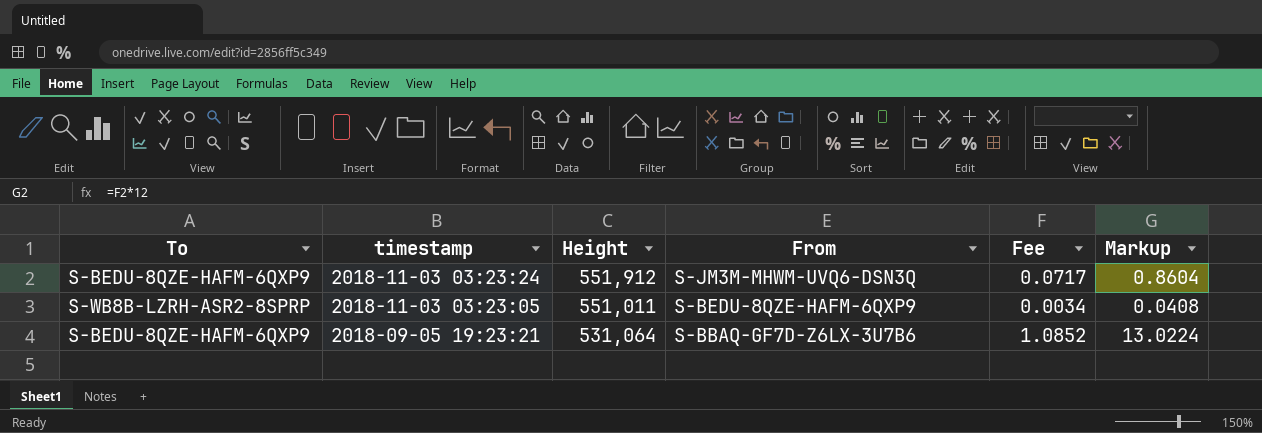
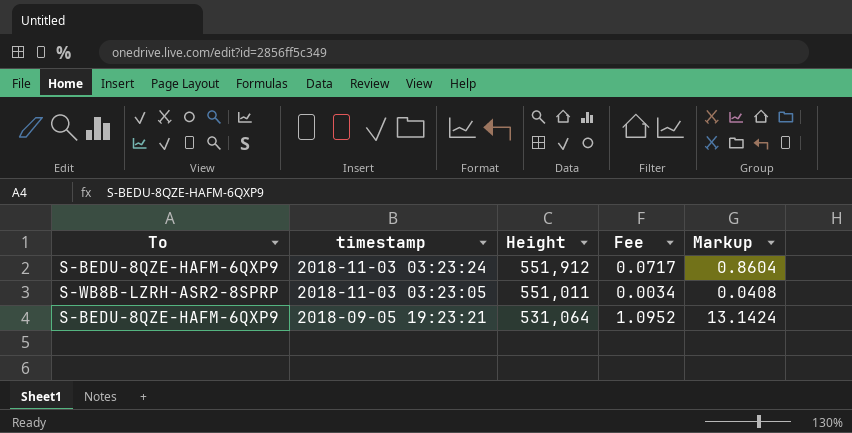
column From | position: 4 -> none
2018-09-05 19:23:21 | Fee: 1.0852 -> 1.0952
2018-09-05 19:23:21 | Markup: 13.0224 -> 13.1424

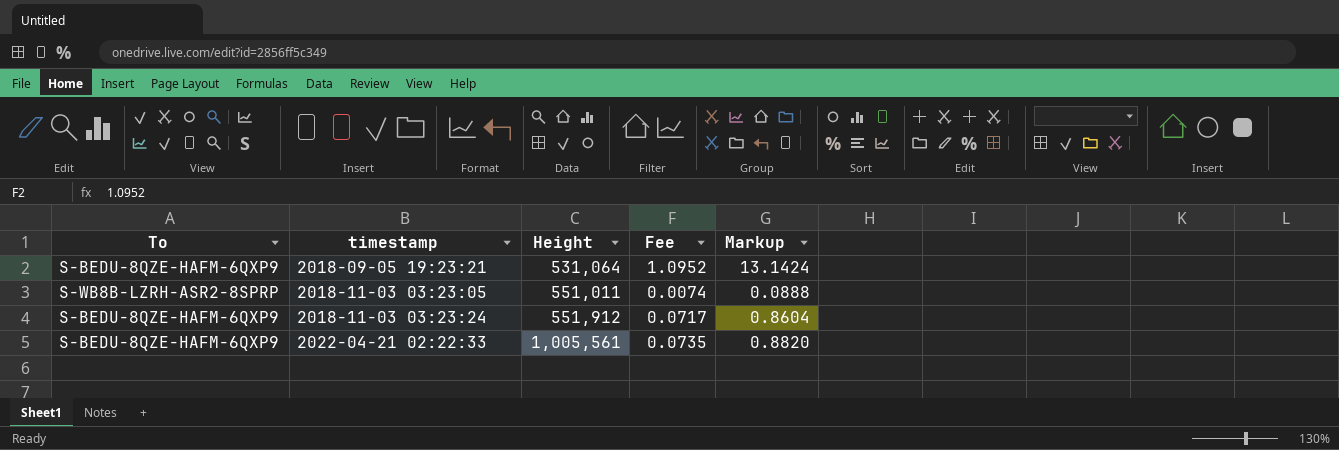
row order: timestamp descending -> timestamp ascending
2018-11-03 03:23:05 | Fee: 0.0034 -> 0.0074
2018-11-03 03:23:05 | Markup: 0.0408 -> 0.0888
row 2022-04-21 02:22:33: none -> S-BEDU-8QZE-HAFM-6QXP9 | 1,005,561 | 0.0735 | 0.8820

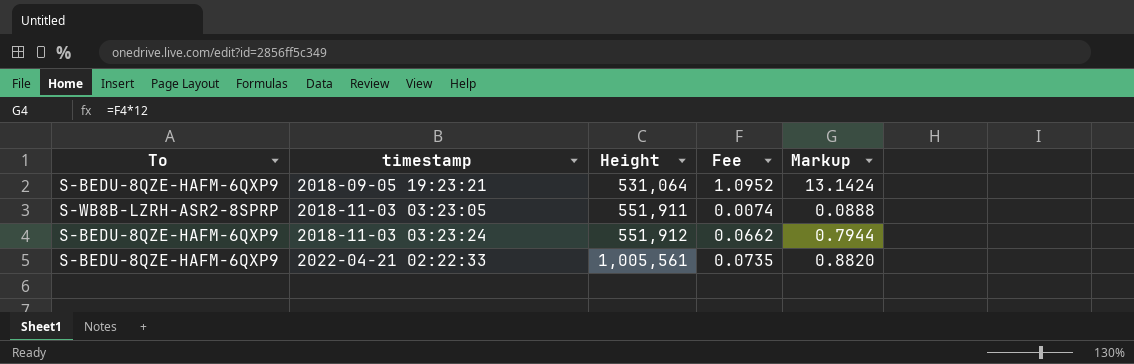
2018-11-03 03:23:05 | Height: 551,011 -> 551,911
2018-11-03 03:23:24 | Fee: 0.0717 -> 0.0662
2018-11-03 03:23:24 | Markup: 0.8604 -> 0.7944

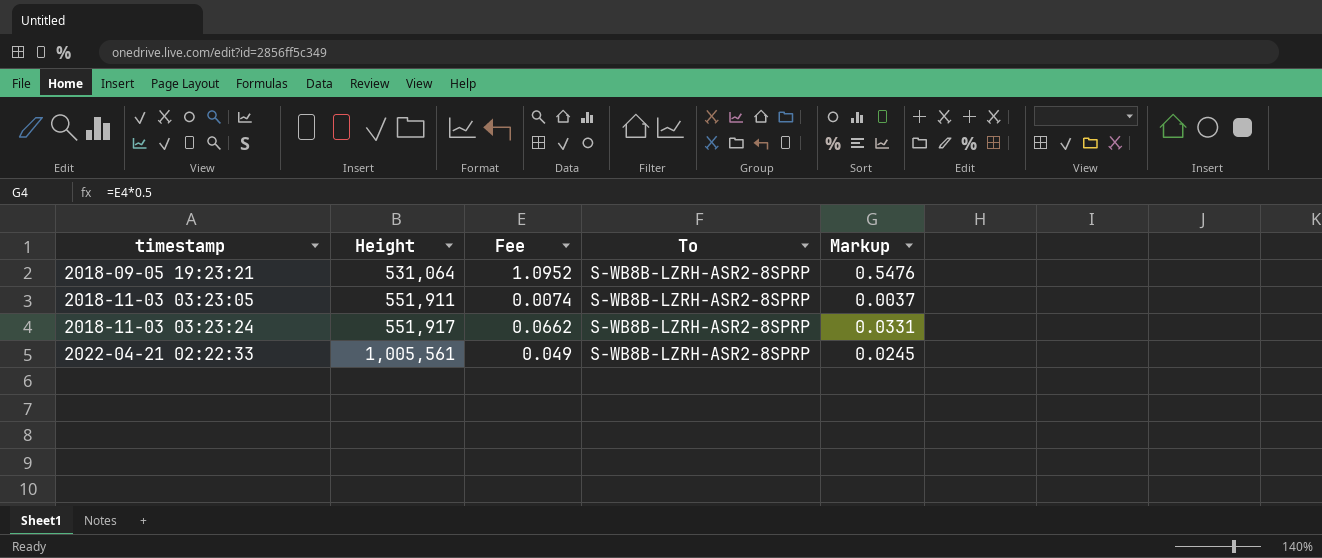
column To | position: 1 -> 4
column Markup | formula: [Fee] * 12 -> [Fee] * 0.5
2018-09-05 19:23:21 | To: S-BEDU-8QZE-HAFM-6QXP9 -> S-WB8B-LZRH-ASR2-8SPRP
2018-11-03 03:23:24 | Height: 551,912 -> 551,917
2018-11-03 03:23:24 | To: S-BEDU-8QZE-HAFM-6QXP9 -> S-WB8B-LZRH-ASR2-8SPRP
2022-04-21 02:22:33 | Fee: 0.0735 -> 0.049
2022-04-21 02:22:33 | To: S-BEDU-8QZE-HAFM-6QXP9 -> S-WB8B-LZRH-ASR2-8SPRP

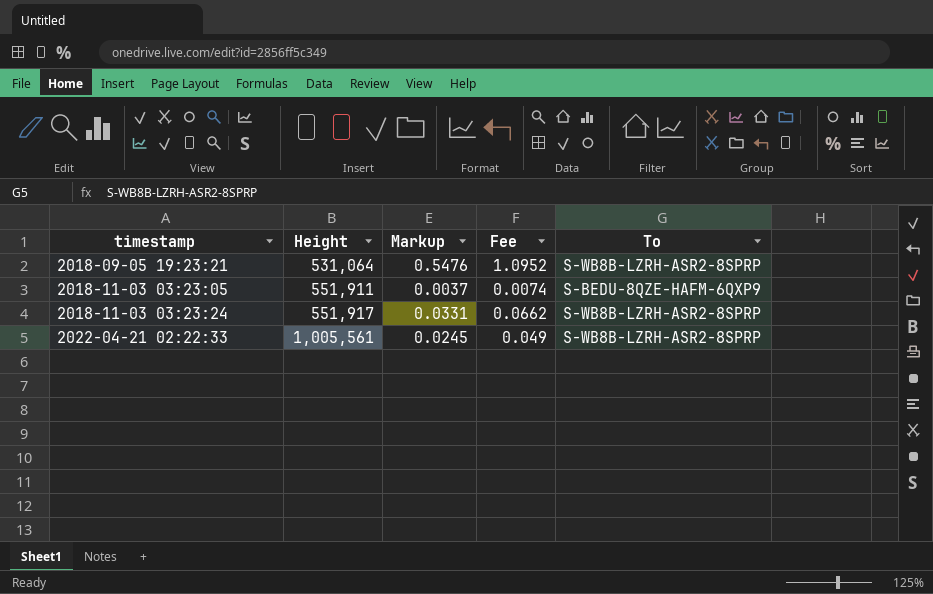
column Markup | position: 5 -> 3
2018-11-03 03:23:05 | To: S-WB8B-LZRH-ASR2-8SPRP -> S-BEDU-8QZE-HAFM-6QXP9

